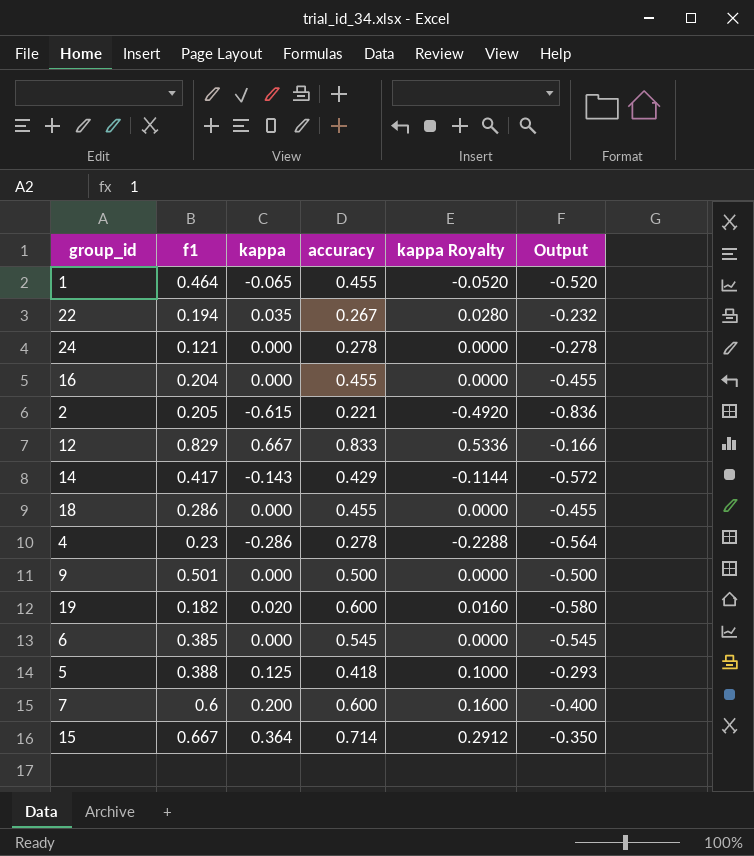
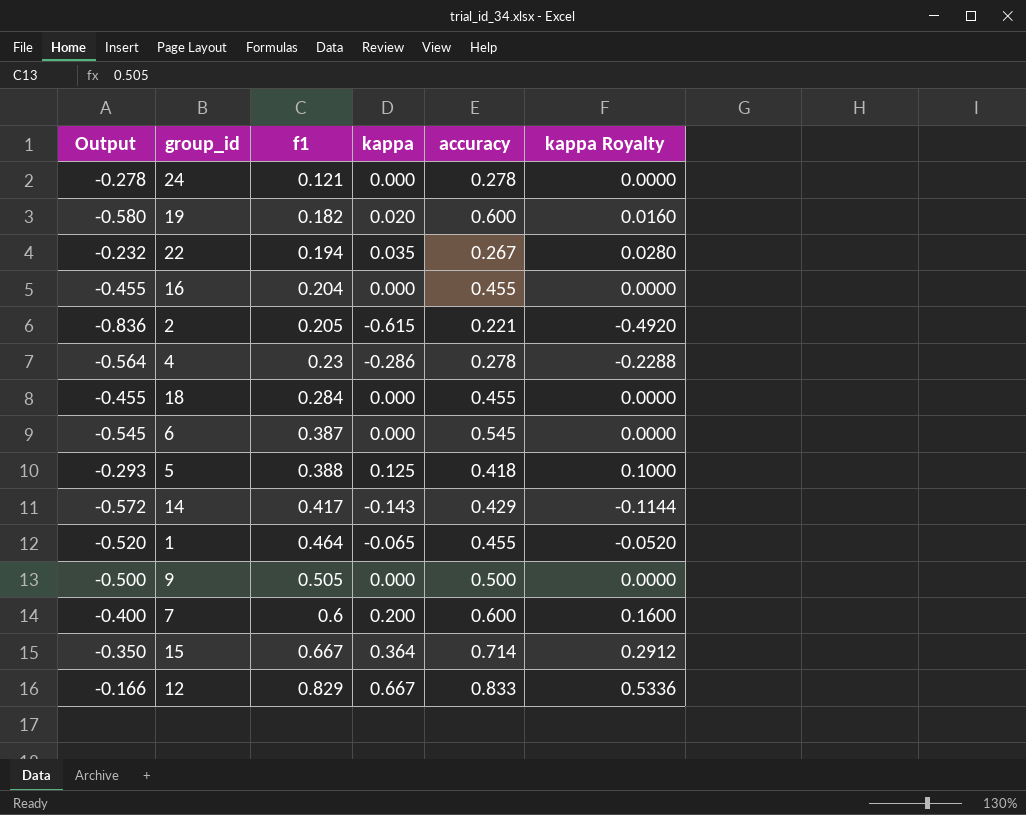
row order: none -> f1 ascending
column Output | position: 6 -> 1
18 | f1: 0.286 -> 0.284
6 | f1: 0.385 -> 0.387
9 | f1: 0.501 -> 0.505

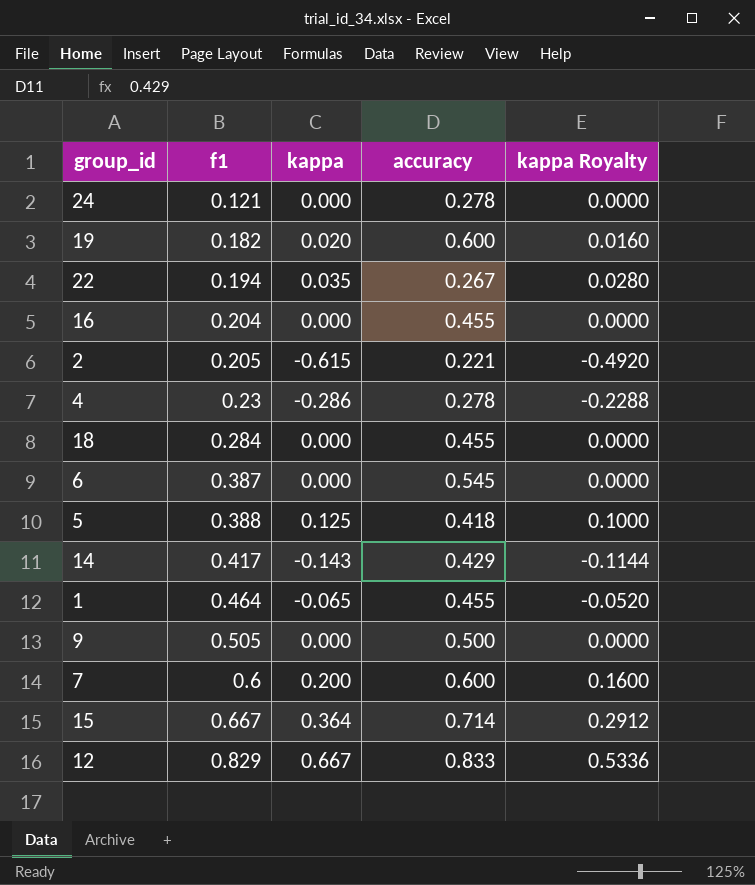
column Output | formula: [kappa] - [accuracy] -> none

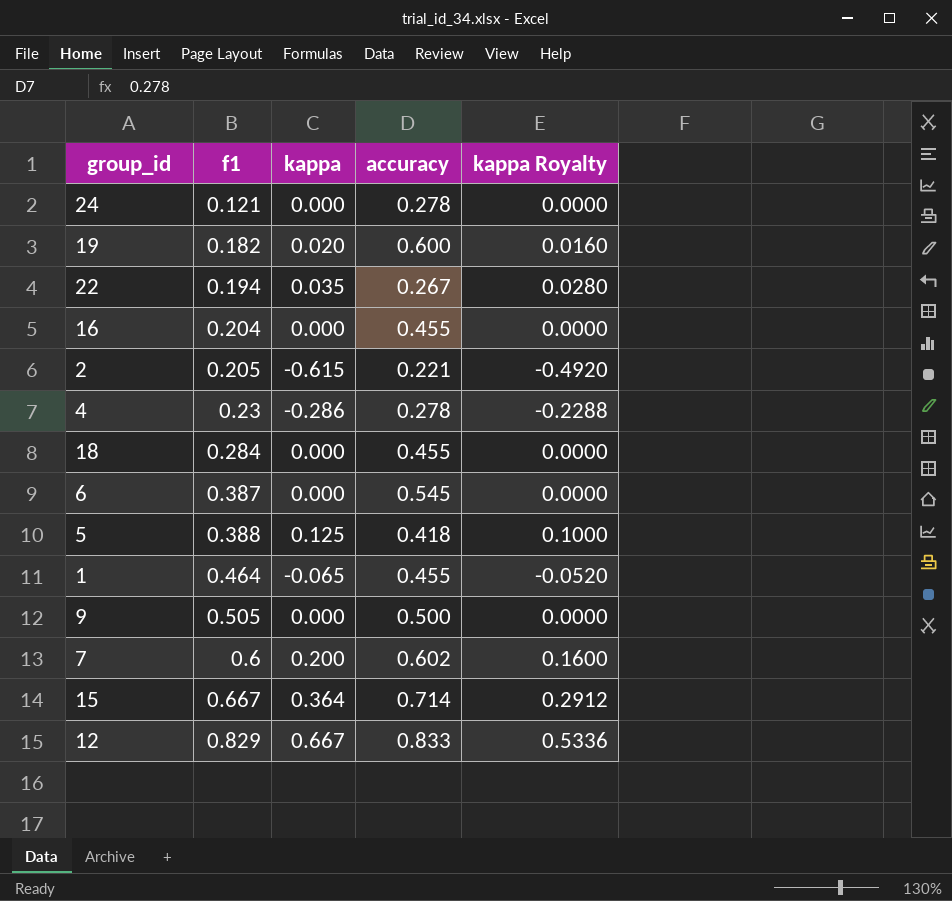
row 14: 0.417 | -0.143 | 0.429 | -0.1144 -> none
7 | accuracy: 0.600 -> 0.602

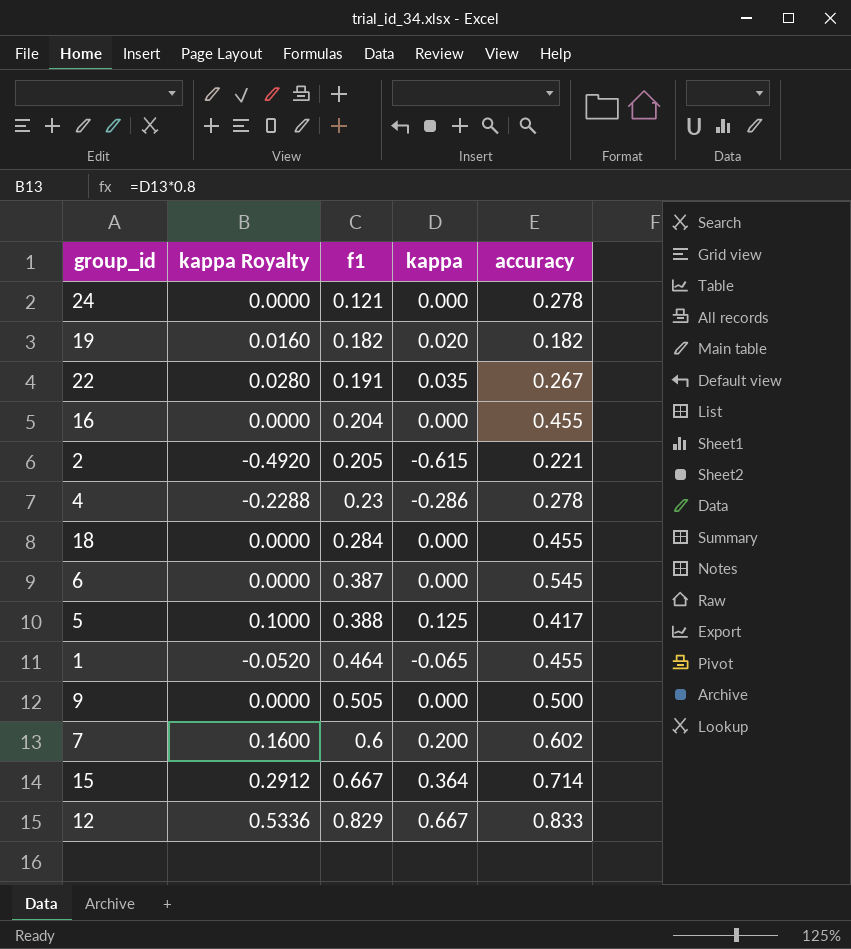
column kappa Royalty | position: 5 -> 2
19 | accuracy: 0.600 -> 0.182
22 | f1: 0.194 -> 0.191
5 | accuracy: 0.418 -> 0.417

